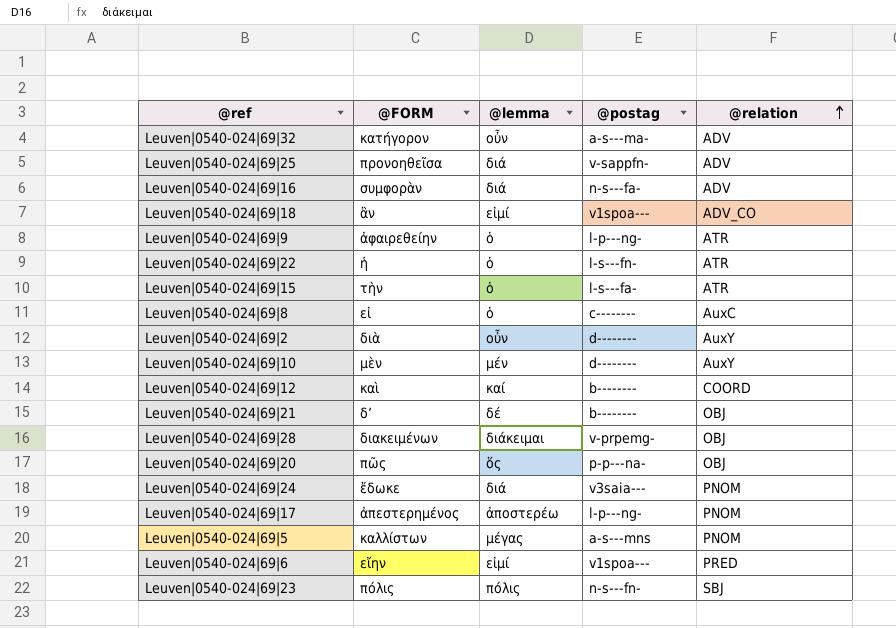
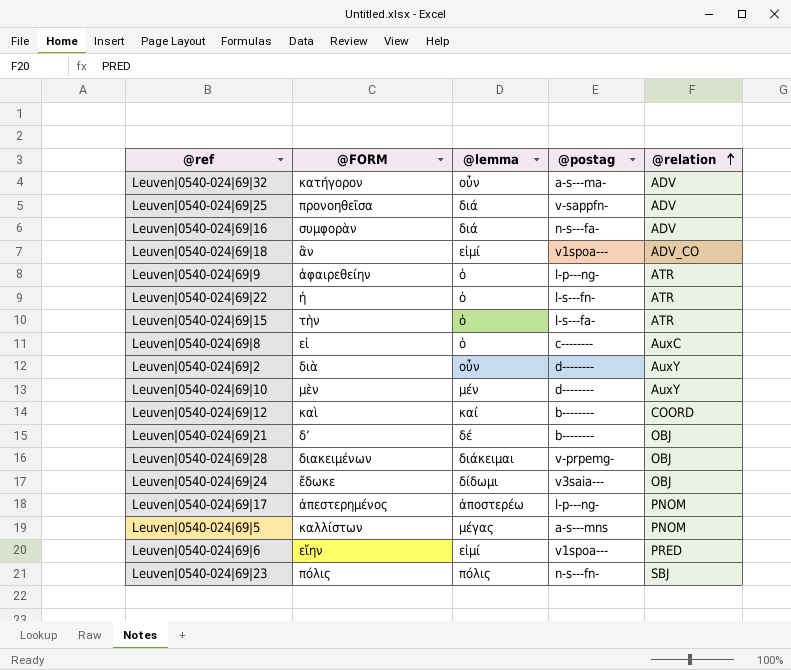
row Leuven|0540-024|69|20: πῶς | ὅς | p-p---na- | OBJ -> none
Leuven|0540-024|69|24 | @lemma: διά -> δίδωμι
Leuven|0540-024|69|24 | @relation: PNOM -> OBJ

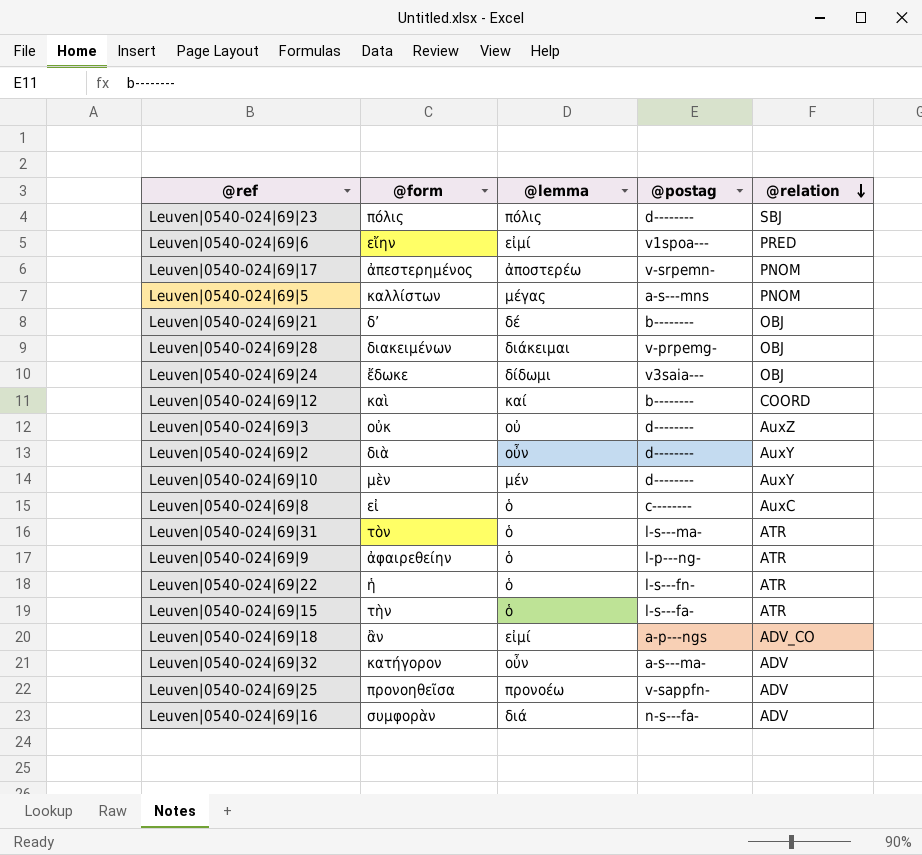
row order: @relation ascending -> @relation descending
column name: @FORM -> @form
Leuven|0540-024|69|23 | @postag: n-s---fn- -> d--------
Leuven|0540-024|69|17 | @postag: l-p---ng- -> v-srpemn-
row Leuven|0540-024|69|3: none -> οὐκ | οὐ | d-------- | AuxZ
row Leuven|0540-024|69|31: none -> τὸν | ὁ | l-s---ma- | ATR
Leuven|0540-024|69|18 | @postag: v1spoa--- -> a-p---ngs
Leuven|0540-024|69|25 | @lemma: διά -> προνοέω

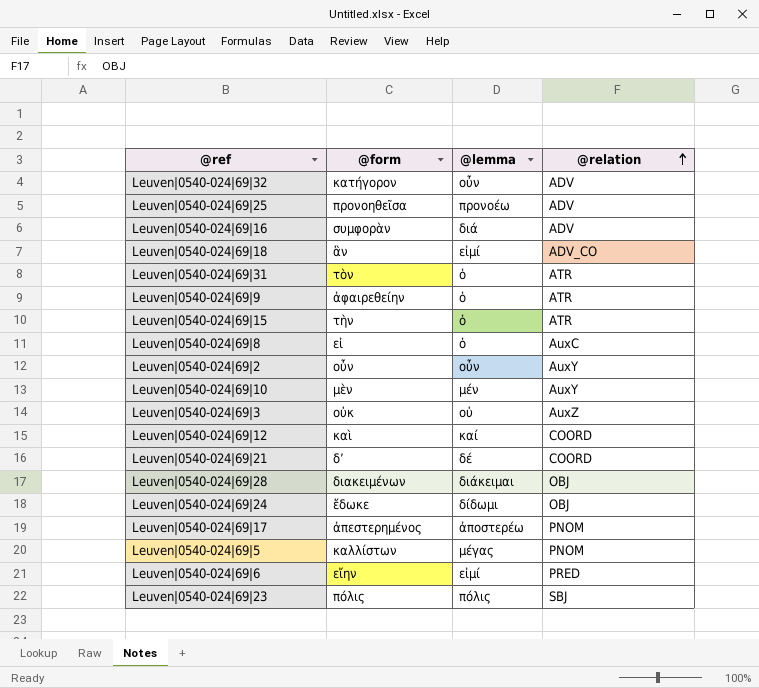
row order: @relation descending -> @relation ascending
column @postag | position: 4 -> none
row Leuven|0540-024|69|22: ἡ | ὁ | l-s---fn- | ATR -> none
Leuven|0540-024|69|2 | @form: διὰ -> οὖν
Leuven|0540-024|69|21 | @relation: OBJ -> COORD

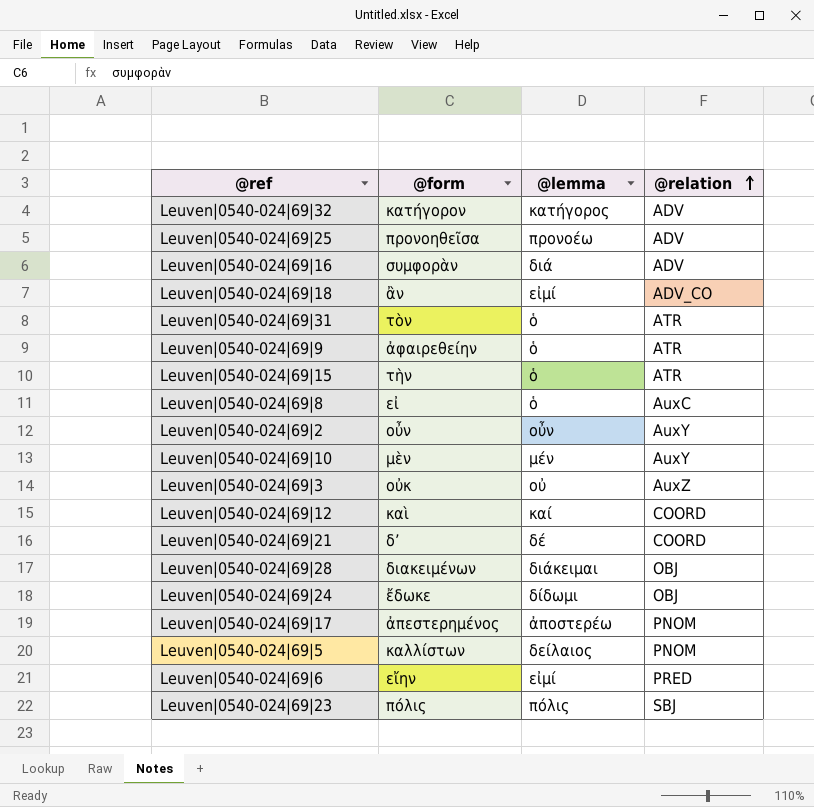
Leuven|0540-024|69|32 | @lemma: οὖν -> κατήγορος
Leuven|0540-024|69|5 | @lemma: μέγας -> δείλαιος

